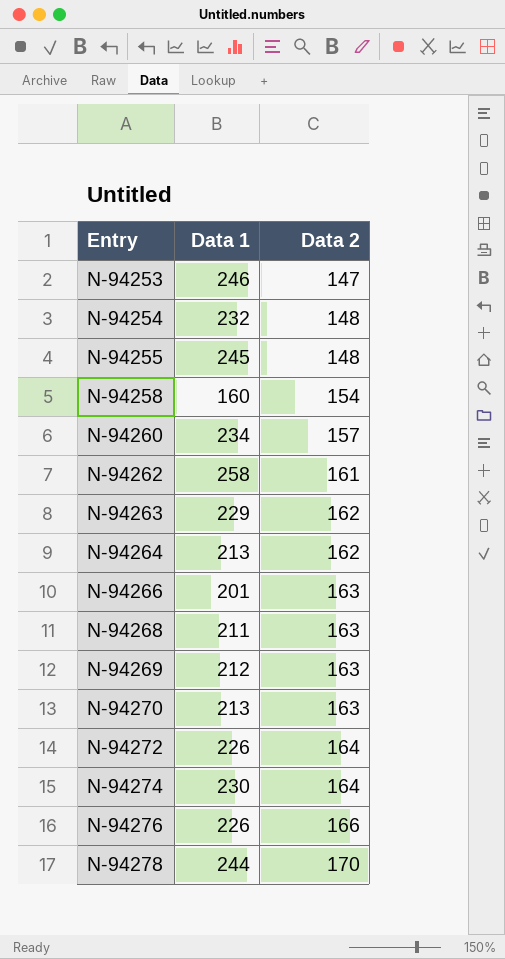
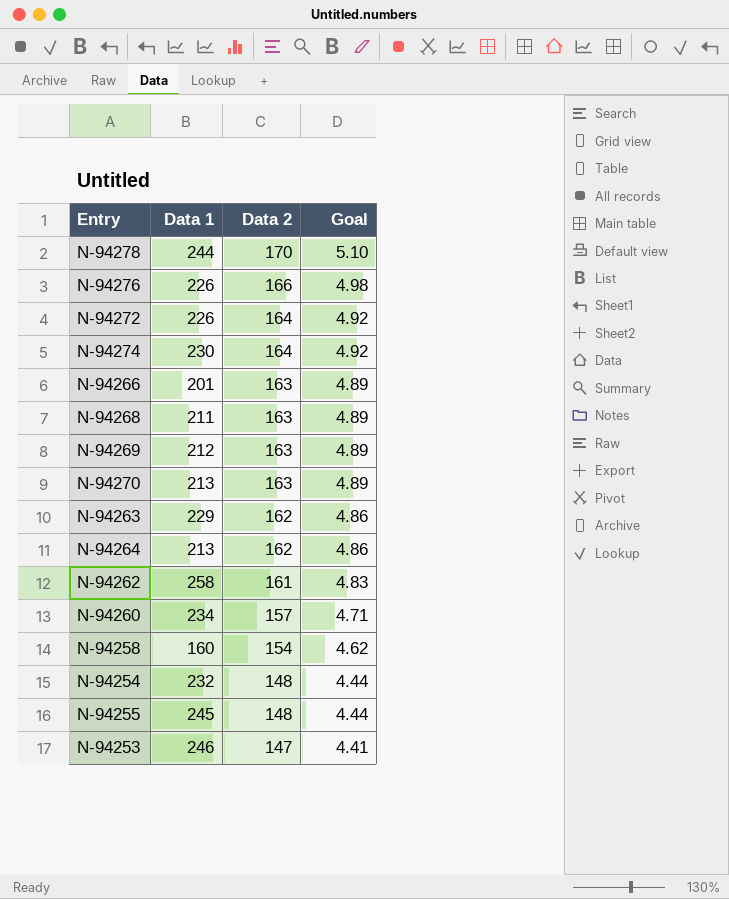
row order: Entry ascending -> Data 2 descending
column Goal | formula: none -> [Data 2] * 0.03

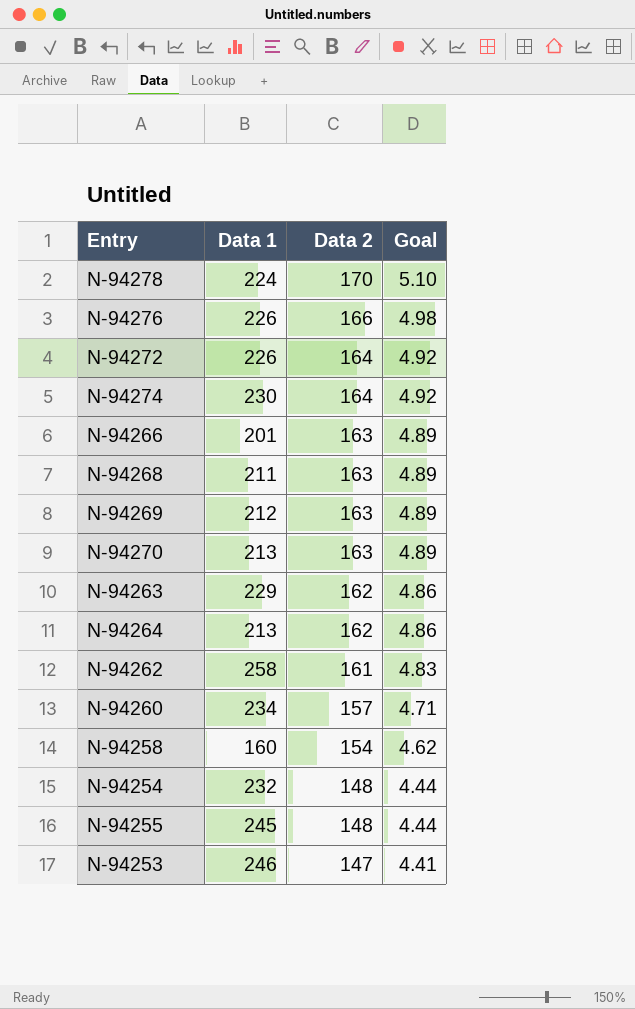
N-94278 | Data 1: 244 -> 224

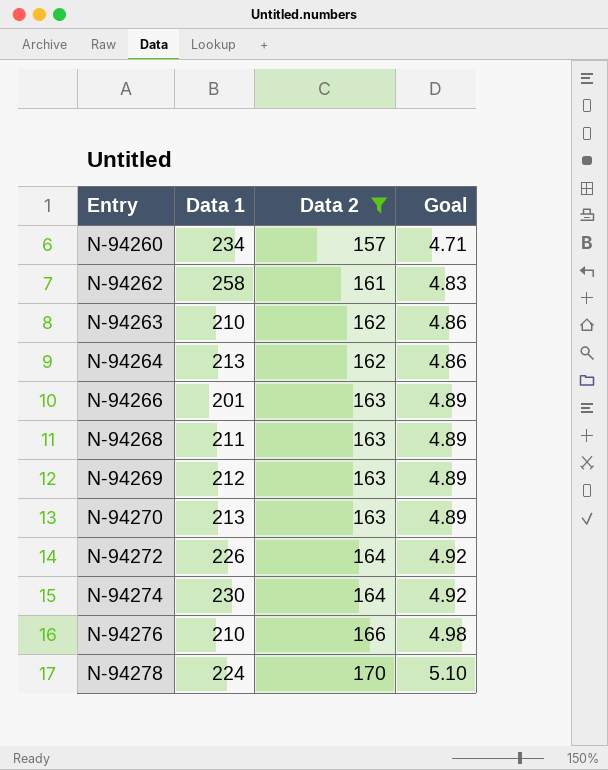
filter: none -> Data 2 >= 157
row order: Data 2 descending -> Entry ascending
N-94263 | Data 1: 229 -> 210
N-94276 | Data 1: 226 -> 210

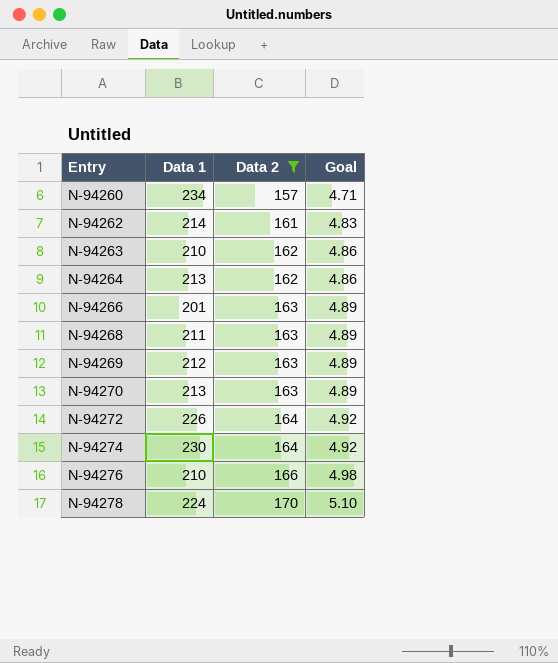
N-94262 | Data 1: 258 -> 214

